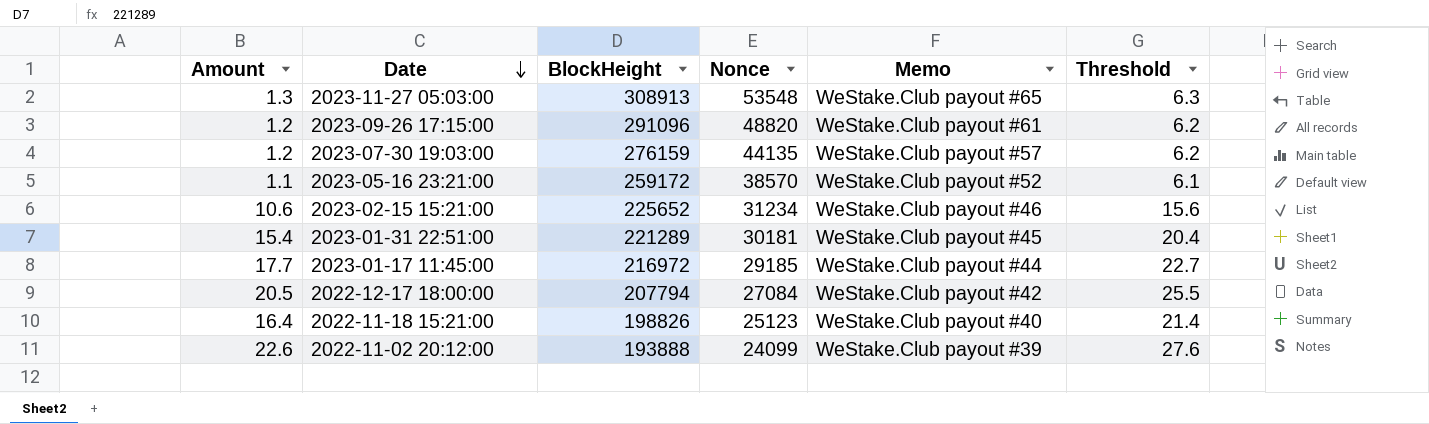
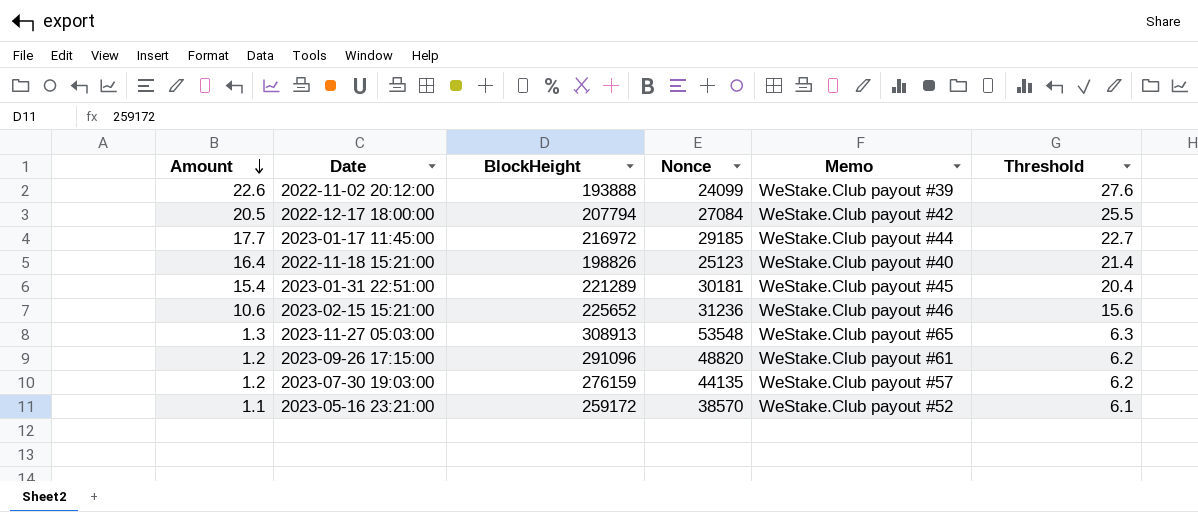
row order: Date descending -> Amount descending
2023-02-15 15:21:00 | Nonce: 31234 -> 31236

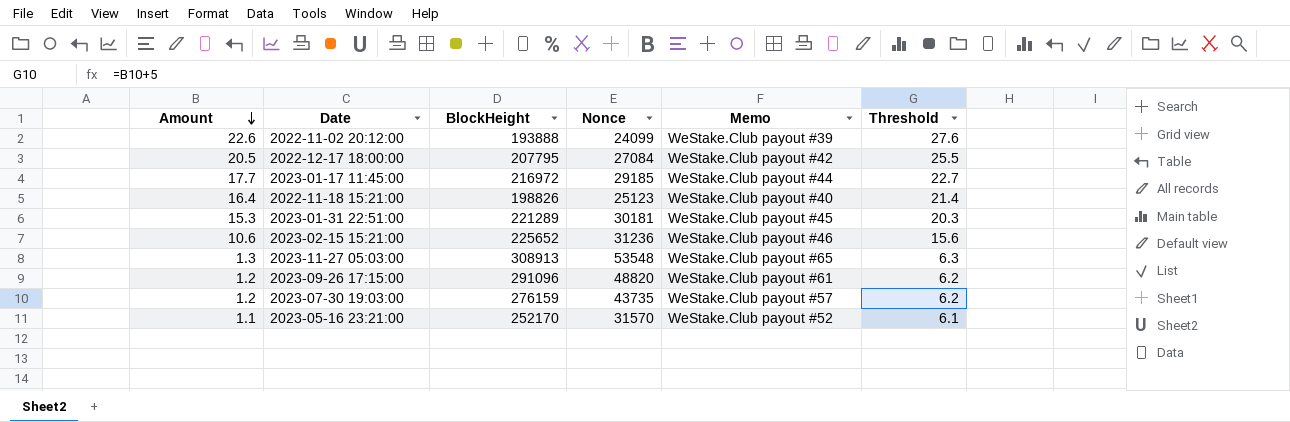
2022-12-17 18:00:00 | BlockHeight: 207794 -> 207795
2023-01-31 22:51:00 | Amount: 15.4 -> 15.3
2023-01-31 22:51:00 | Threshold: 20.4 -> 20.3
2023-07-30 19:03:00 | Nonce: 44135 -> 43735
2023-05-16 23:21:00 | BlockHeight: 259172 -> 252170
2023-05-16 23:21:00 | Nonce: 38570 -> 31570

